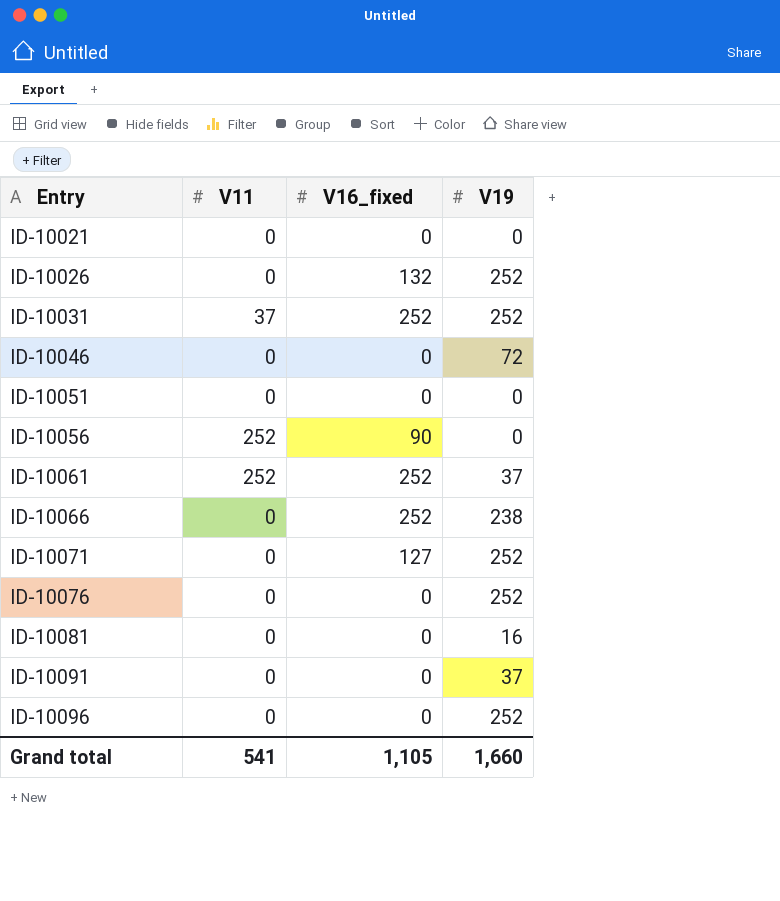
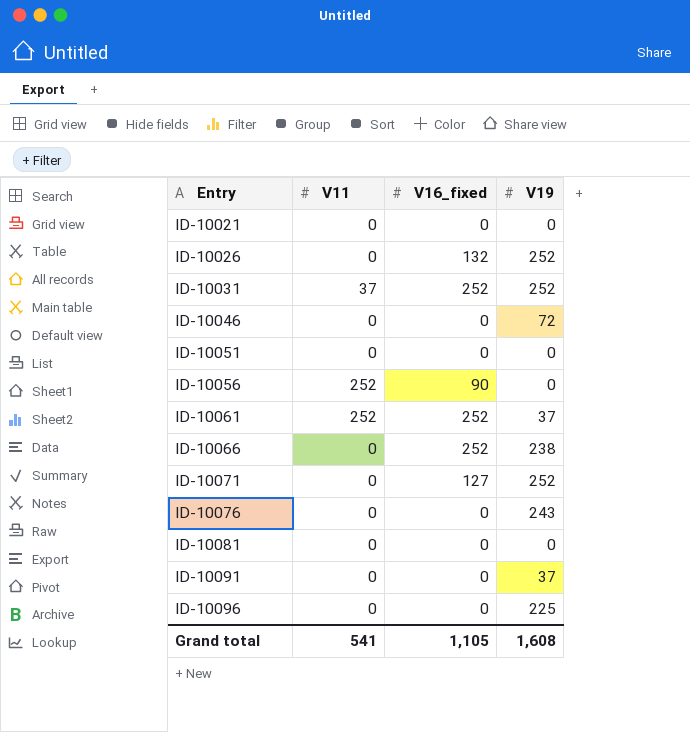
ID-10076 | V19: 252 -> 243
ID-10081 | V19: 16 -> 0
ID-10096 | V19: 252 -> 225
Grand total | V19: 1,660 -> 1,608

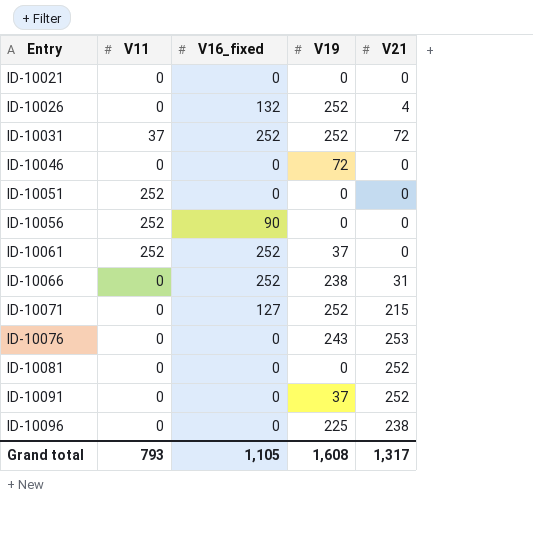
column V21 | position: none -> 5
ID-10051 | V11: 0 -> 252
Grand total | V11: 541 -> 793

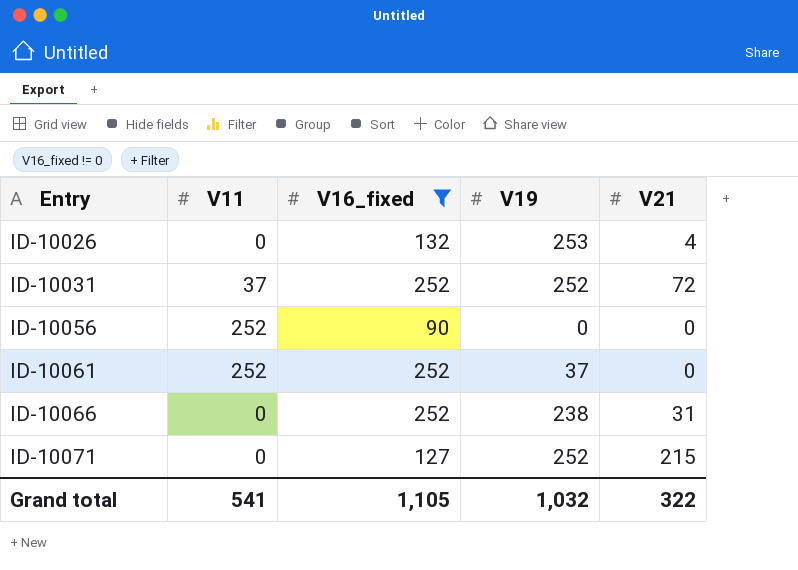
filter: none -> V16_fixed != 0
ID-10026 | V19: 252 -> 253
Grand total | V11: 793 -> 541
Grand total | V19: 1,608 -> 1,032
Grand total | V21: 1,317 -> 322

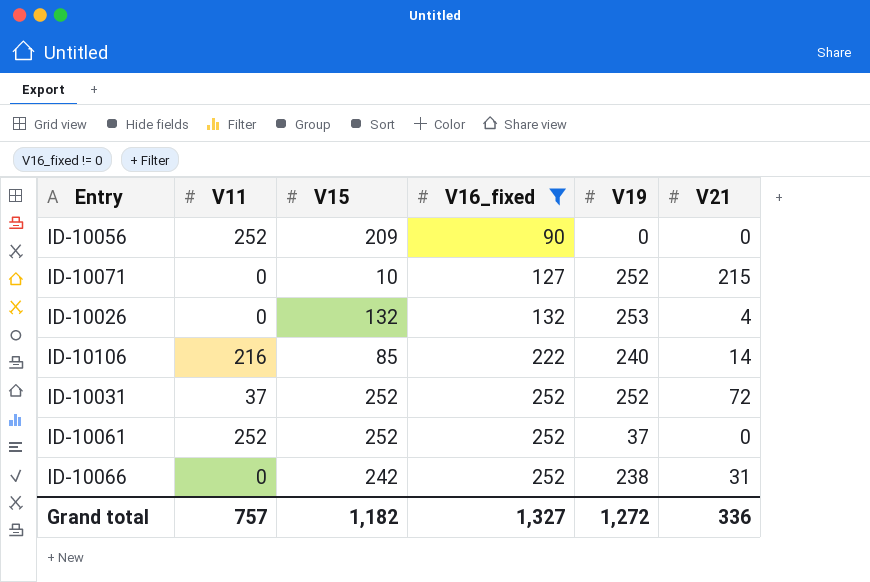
row order: Entry ascending -> V16_fixed ascending
column V15 | position: none -> 3
row ID-10106: none -> 216 | 85 | 222 | 240 | 14
Grand total | V11: 541 -> 757
Grand total | V16_fixed: 1,105 -> 1,327
Grand total | V19: 1,032 -> 1,272
Grand total | V21: 322 -> 336

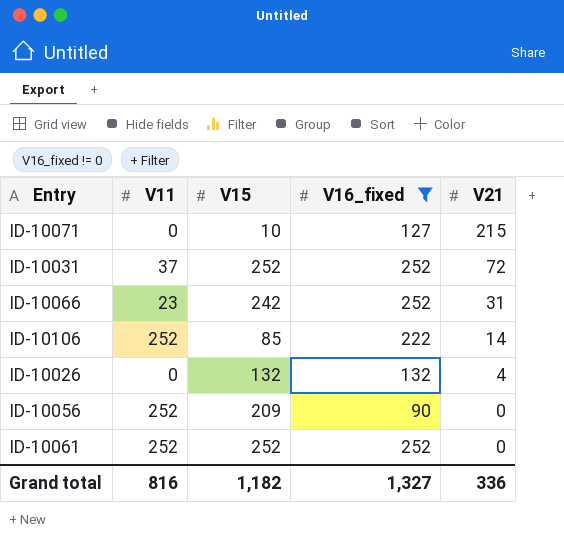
row order: V16_fixed ascending -> V21 descending
column V19 | position: 5 -> none
ID-10066 | V11: 0 -> 23
ID-10106 | V11: 216 -> 252
Grand total | V11: 757 -> 816

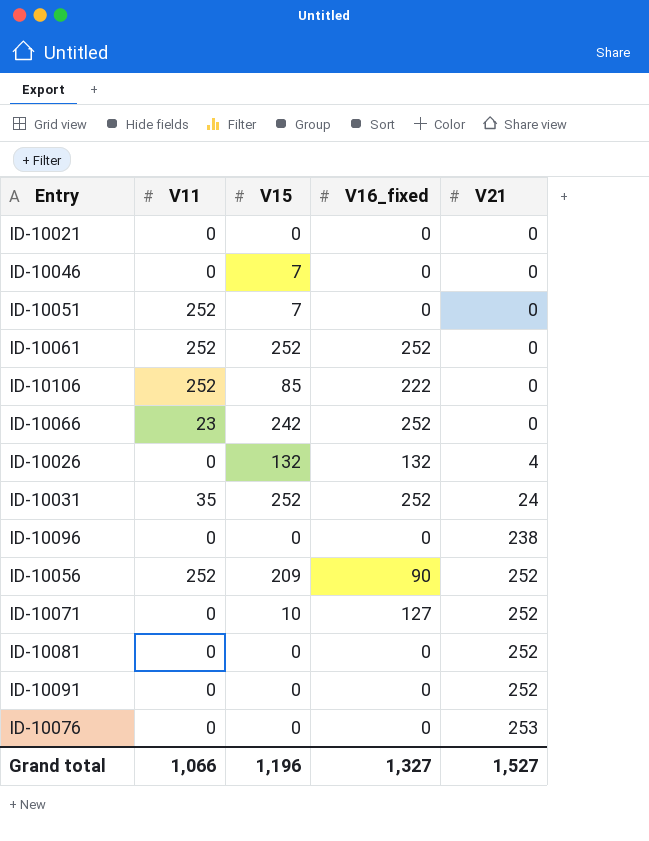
filter: V16_fixed != 0 -> none
row order: V21 descending -> V21 ascending
ID-10106 | V21: 14 -> 0
ID-10066 | V21: 31 -> 0
ID-10031 | V11: 37 -> 35
ID-10031 | V21: 72 -> 24
ID-10056 | V21: 0 -> 252
ID-10071 | V21: 215 -> 252
Grand total | V11: 816 -> 1,066
Grand total | V15: 1,182 -> 1,196
Grand total | V21: 336 -> 1,527

